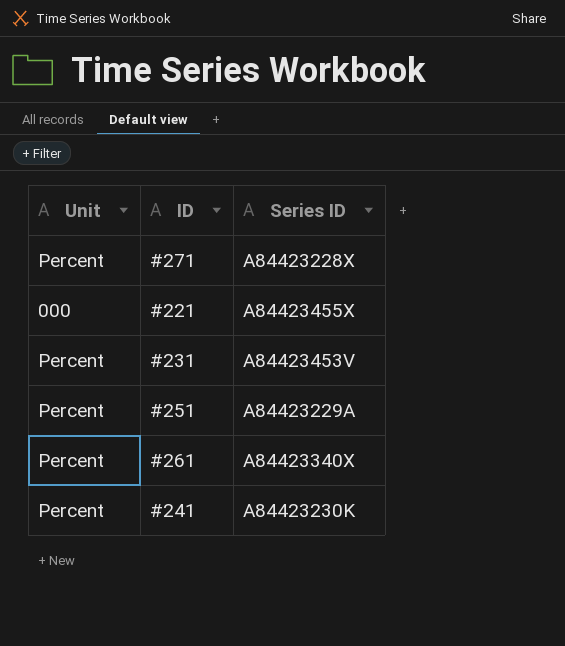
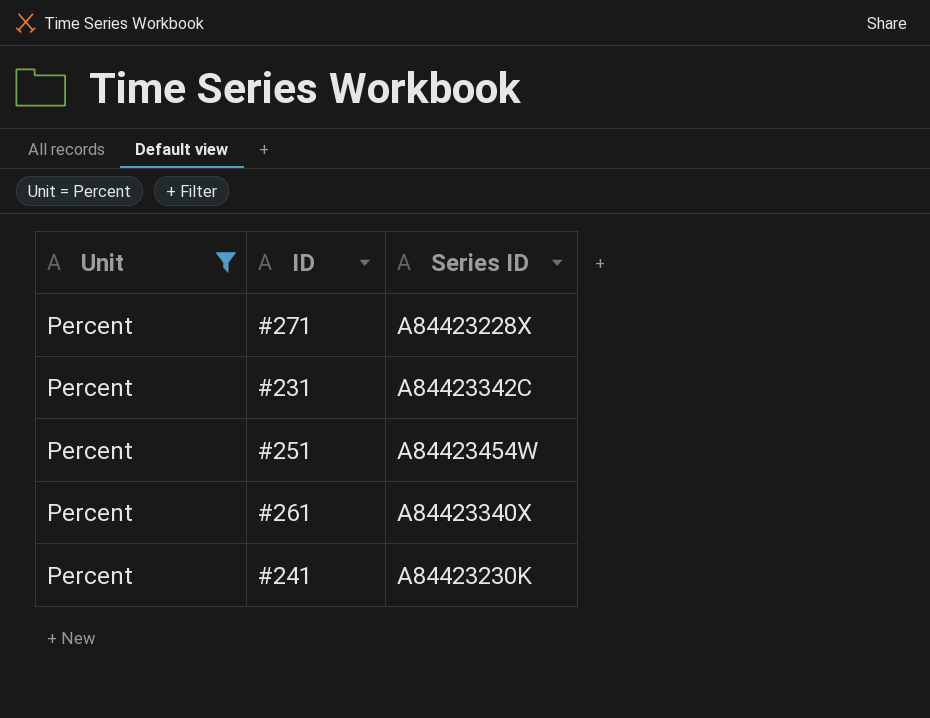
filter: none -> Unit = Percent
#231 | Series ID: A84423453V -> A84423342C
#251 | Series ID: A84423229A -> A84423454W

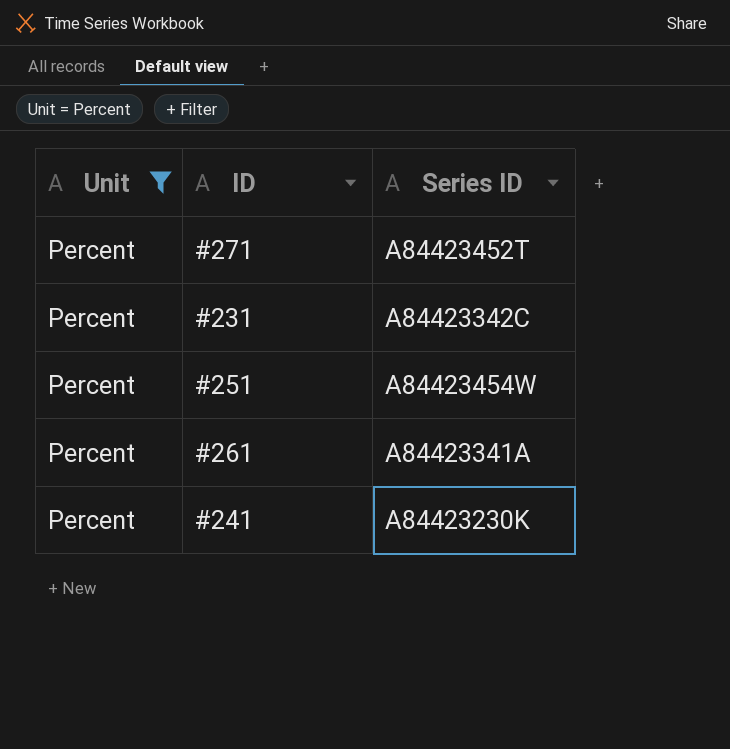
#271 | Series ID: A84423228X -> A84423452T
#261 | Series ID: A84423340X -> A84423341A

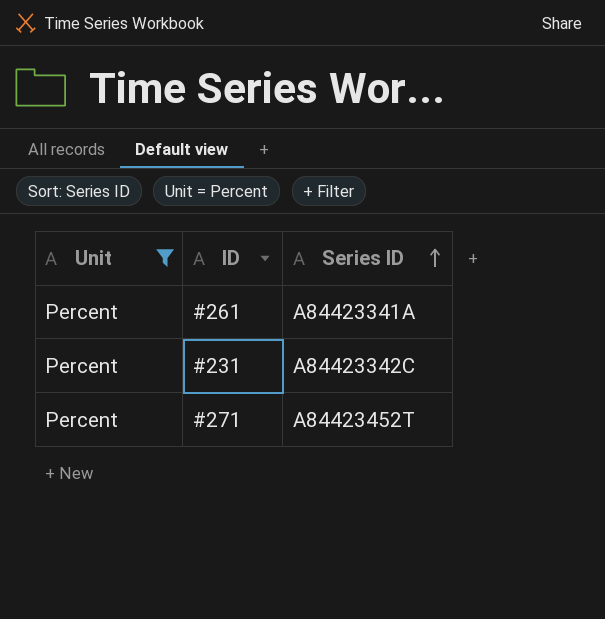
row order: none -> Series ID ascending
row #251: Percent | A84423454W -> none
row #241: Percent | A84423230K -> none

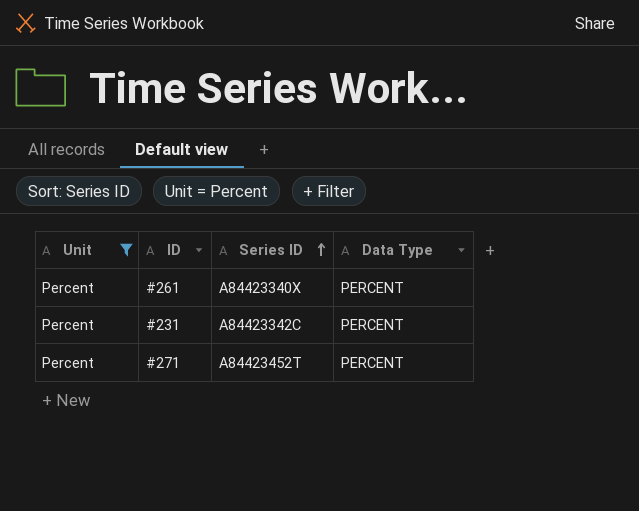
column Data Type | position: none -> 4
#261 | Series ID: A84423341A -> A84423340X

